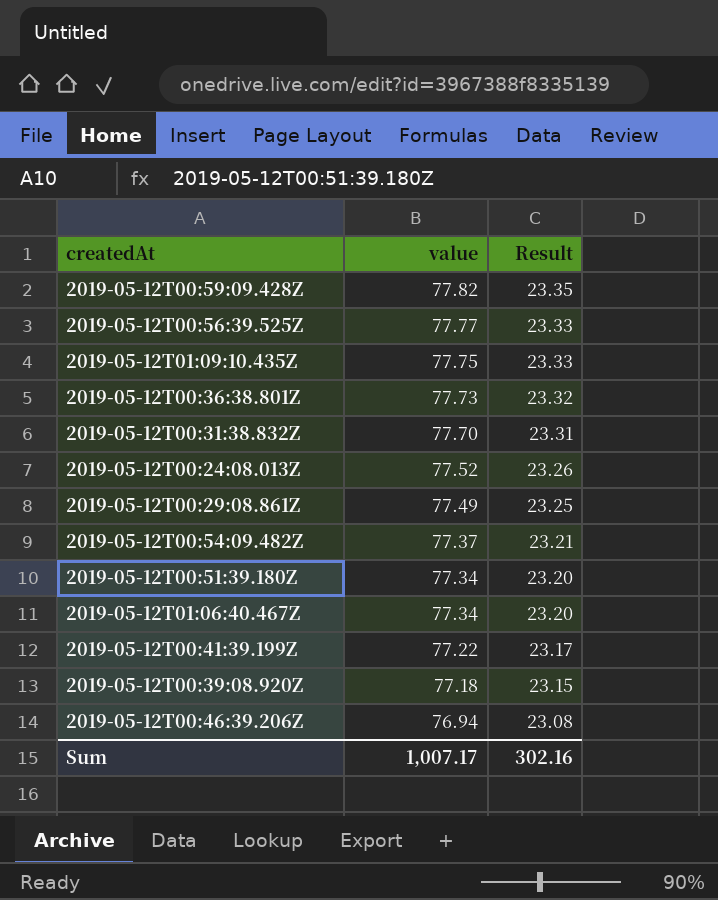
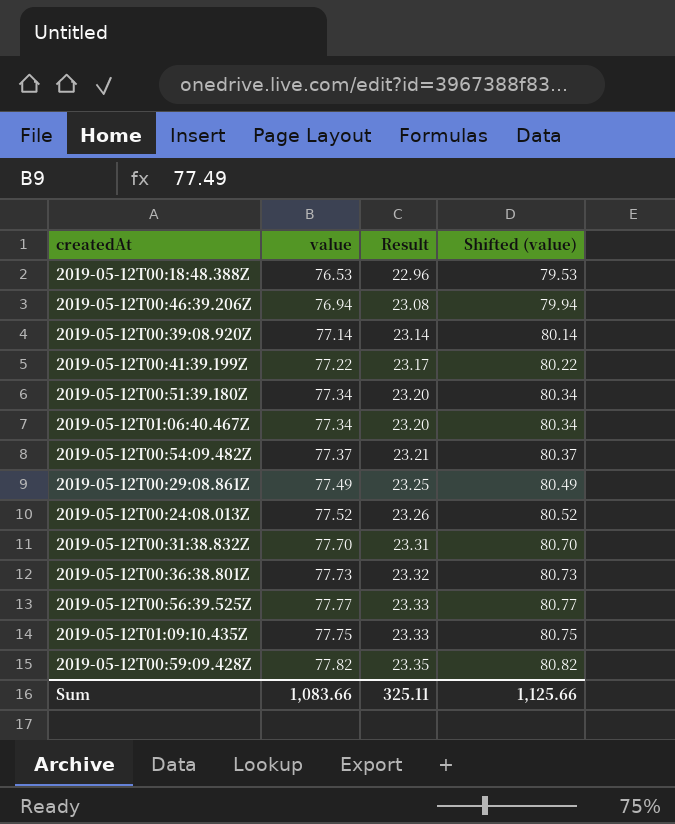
row order: value descending -> Result ascending
column Shifted (value) | formula: none -> [value] + 3
row 2019-05-12T00:18:48.388Z: none -> 76.53 | 22.96 | 79.53
2019-05-12T00:39:08.920Z | value: 77.18 -> 77.14
2019-05-12T00:39:08.920Z | Result: 23.15 -> 23.14
Sum | value: 1,007.17 -> 1,083.66
Sum | Result: 302.16 -> 325.11

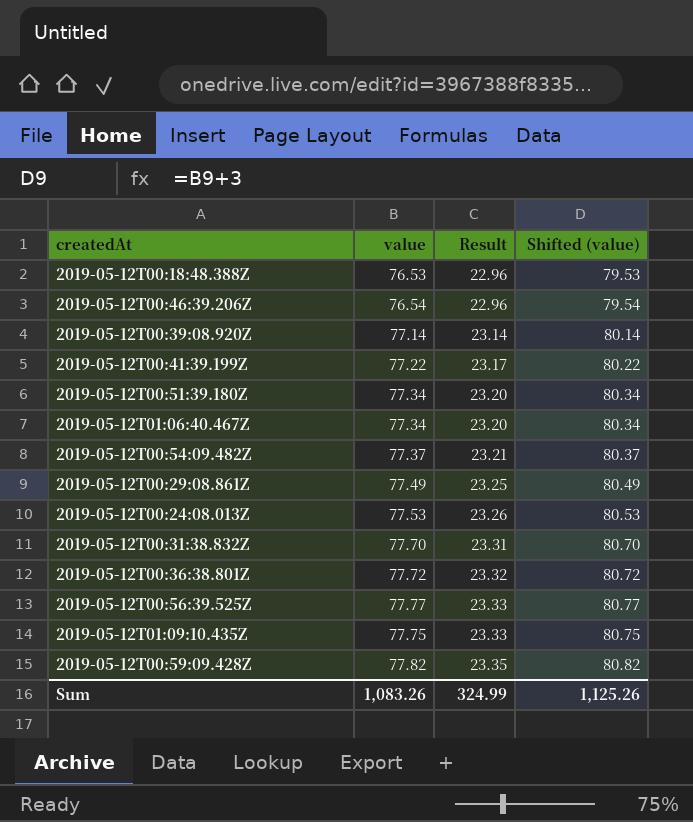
2019-05-12T00:46:39.206Z | value: 76.94 -> 76.54
2019-05-12T00:46:39.206Z | Result: 23.08 -> 22.96
2019-05-12T00:46:39.206Z | Shifted (value): 79.94 -> 79.54
2019-05-12T00:24:08.013Z | value: 77.52 -> 77.53
2019-05-12T00:24:08.013Z | Shifted (value): 80.52 -> 80.53
2019-05-12T00:36:38.801Z | value: 77.73 -> 77.72
2019-05-12T00:36:38.801Z | Shifted (value): 80.73 -> 80.72
Sum | value: 1,083.66 -> 1,083.26
Sum | Result: 325.11 -> 324.99
Sum | Shifted (value): 1,125.66 -> 1,125.26

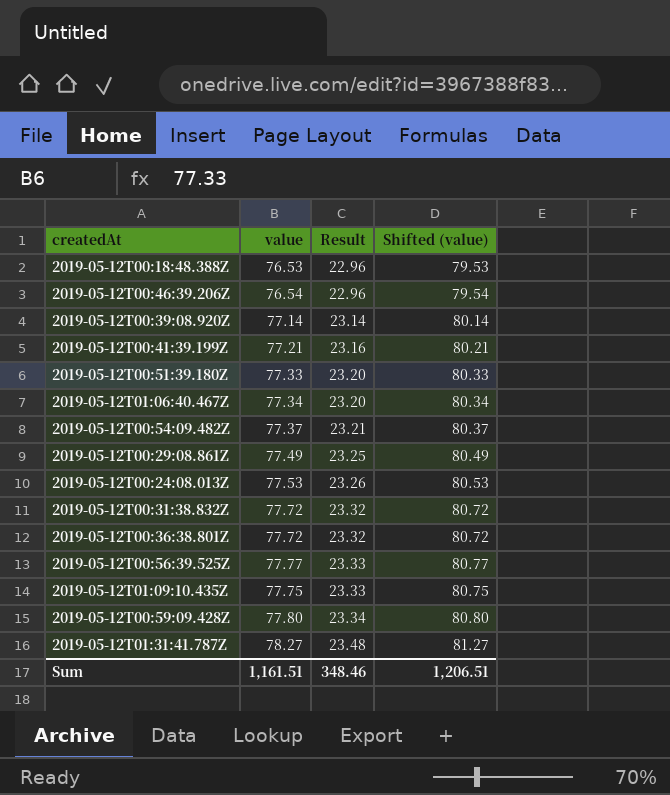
2019-05-12T00:41:39.199Z | value: 77.22 -> 77.21
2019-05-12T00:41:39.199Z | Result: 23.17 -> 23.16
2019-05-12T00:41:39.199Z | Shifted (value): 80.22 -> 80.21
2019-05-12T00:51:39.180Z | value: 77.34 -> 77.33
2019-05-12T00:51:39.180Z | Shifted (value): 80.34 -> 80.33
2019-05-12T00:31:38.832Z | value: 77.70 -> 77.72
2019-05-12T00:31:38.832Z | Result: 23.31 -> 23.32
2019-05-12T00:31:38.832Z | Shifted (value): 80.70 -> 80.72
2019-05-12T00:59:09.428Z | value: 77.82 -> 77.80
2019-05-12T00:59:09.428Z | Result: 23.35 -> 23.34
2019-05-12T00:59:09.428Z | Shifted (value): 80.82 -> 80.80
row 2019-05-12T01:31:41.787Z: none -> 78.27 | 23.48 | 81.27
Sum | value: 1,083.26 -> 1,161.51
Sum | Result: 324.99 -> 348.46
Sum | Shifted (value): 1,125.26 -> 1,206.51

